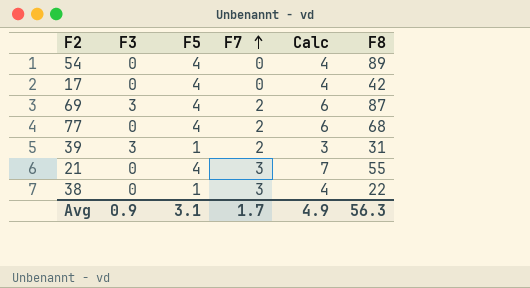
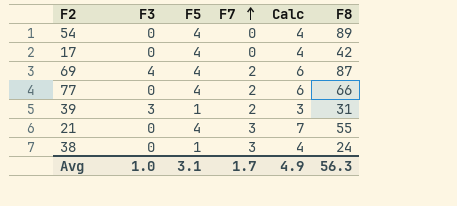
69 | F3: 3 -> 4
77 | F8: 68 -> 66
38 | F8: 22 -> 24
Avg | F3: 0.9 -> 1.0

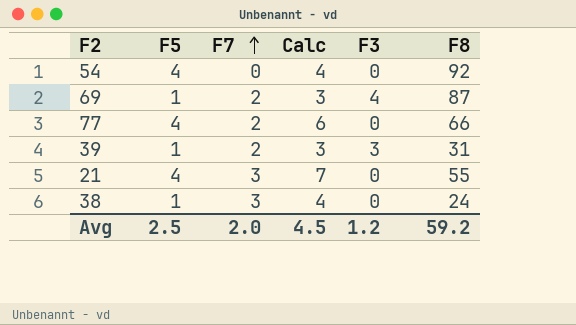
column F3 | position: 2 -> 5
row 17: 0 | 4 | 0 | 4 | 42 -> none
54 | F8: 89 -> 92
69 | F5: 4 -> 1
69 | Calc: 6 -> 3
Avg | F5: 3.1 -> 2.5
Avg | F7: 1.7 -> 2.0
Avg | Calc: 4.9 -> 4.5
Avg | F3: 1.0 -> 1.2
Avg | F8: 56.3 -> 59.2

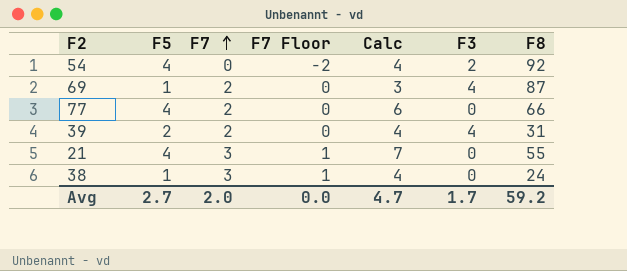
column F7 Floor | formula: none -> [F7] - 2
54 | F3: 0 -> 2
39 | F5: 1 -> 2
39 | Calc: 3 -> 4
39 | F3: 3 -> 4
Avg | F5: 2.5 -> 2.7
Avg | Calc: 4.5 -> 4.7
Avg | F3: 1.2 -> 1.7

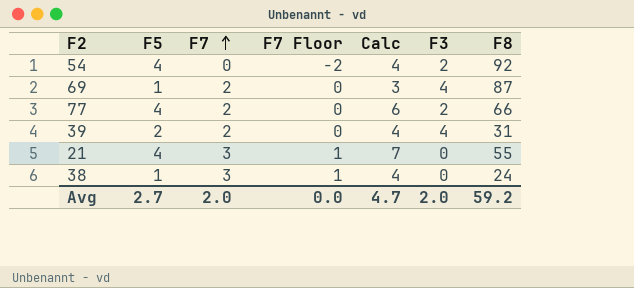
77 | F3: 0 -> 2
Avg | F3: 1.7 -> 2.0

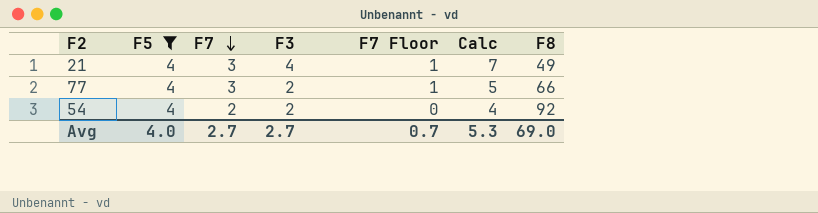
filter: none -> F5 = 4
row order: F7 ascending -> F7 descending
column F3 | position: 6 -> 4
column Calc | formula: [F5] + [F7] -> [F7] + [F3]
21 | F3: 0 -> 4
21 | F8: 55 -> 49
77 | F7: 2 -> 3
77 | F7 Floor: 0 -> 1
54 | F7: 0 -> 2
54 | F7 Floor: -2 -> 0
Avg | F5: 2.7 -> 4.0
Avg | F7: 2.0 -> 2.7
Avg | F3: 2.0 -> 2.7
Avg | F7 Floor: 0.0 -> 0.7
Avg | Calc: 4.7 -> 5.3
Avg | F8: 59.2 -> 69.0

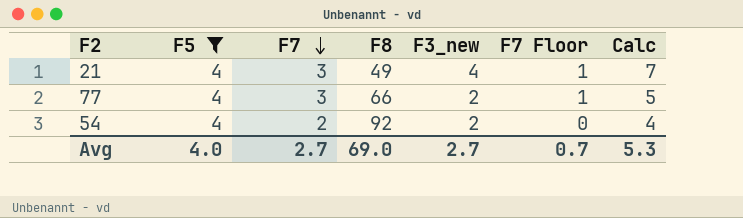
column F8 | position: 7 -> 4
column name: F3 -> F3_new

